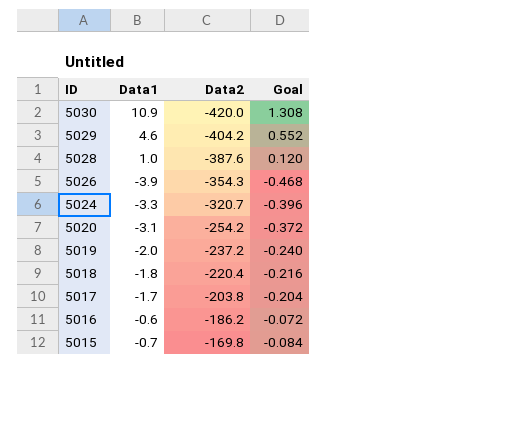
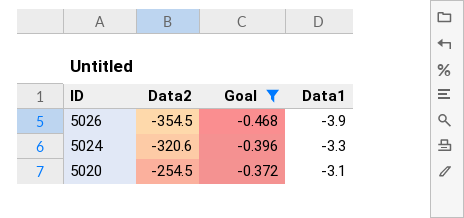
filter: none -> Goal <= -0.372
column Data1 | position: 2 -> 4
5026 | Data2: -354.3 -> -354.5
5024 | Data2: -320.7 -> -320.6
5020 | Data2: -254.2 -> -254.5

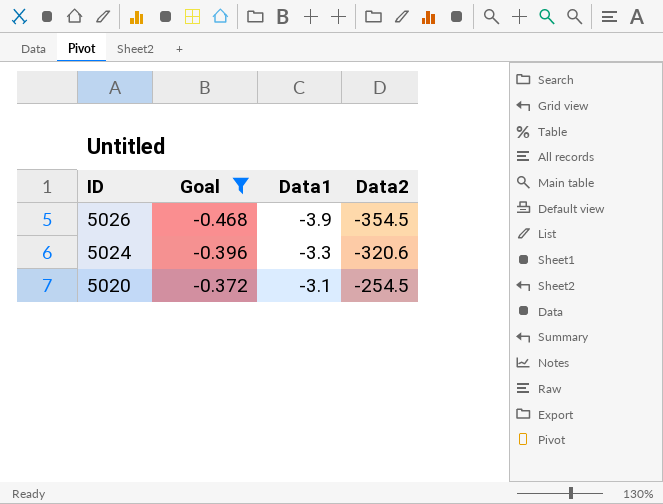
column Data2 | position: 2 -> 4

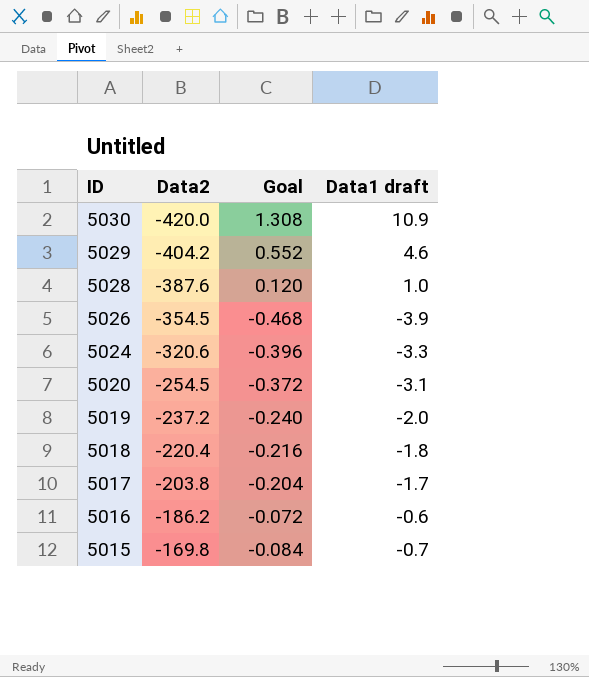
filter: Goal <= -0.372 -> none
column Data2 | position: 4 -> 2
column name: Data1 -> Data1 draft

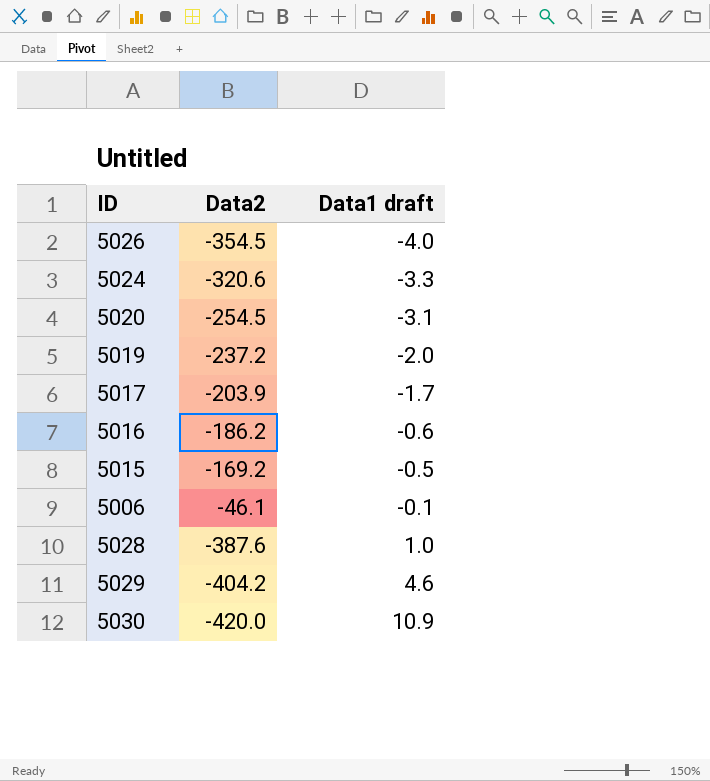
row order: ID descending -> Data1 draft ascending
column Goal | formula: [Data1 draft] * 0.12 -> none
row 5018: -220.4 | -0.216 | -1.8 -> none
5026 | Data1 draft: -3.9 -> -4.0
5017 | Data2: -203.8 -> -203.9
5015 | Data2: -169.8 -> -169.2
5015 | Data1 draft: -0.7 -> -0.5
row 5006: none -> -46.1 | -0.1

